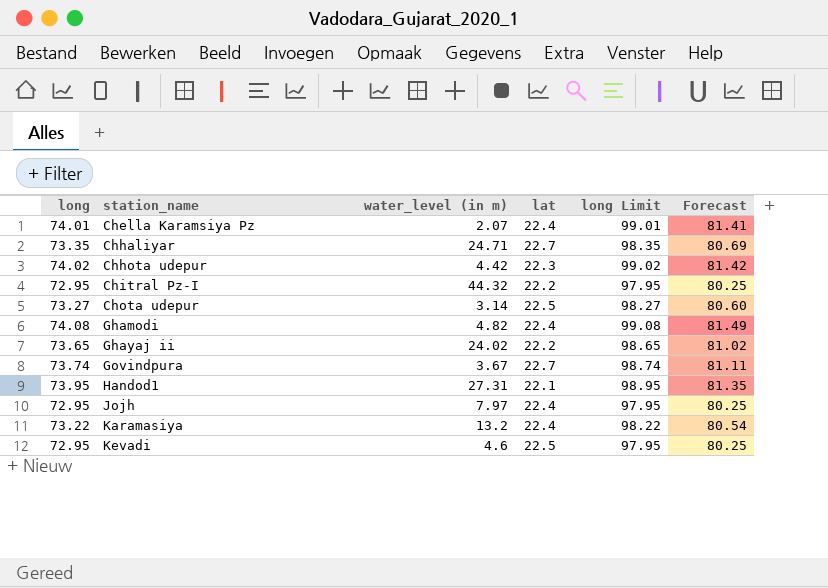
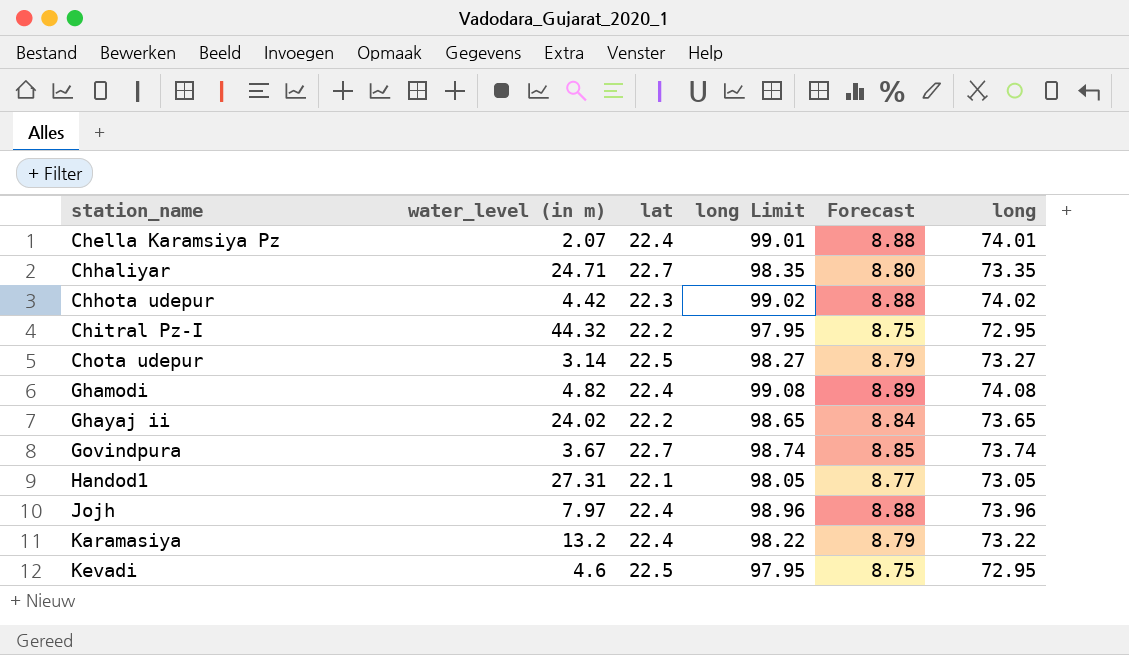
column Forecast | formula: [long] * 1.1 -> [long] * 0.12
column long | position: 1 -> 6
Handod1 | long Limit: 98.95 -> 98.05
Handod1 | long: 73.95 -> 73.05
Jojh | long Limit: 97.95 -> 98.96
Jojh | long: 72.95 -> 73.96

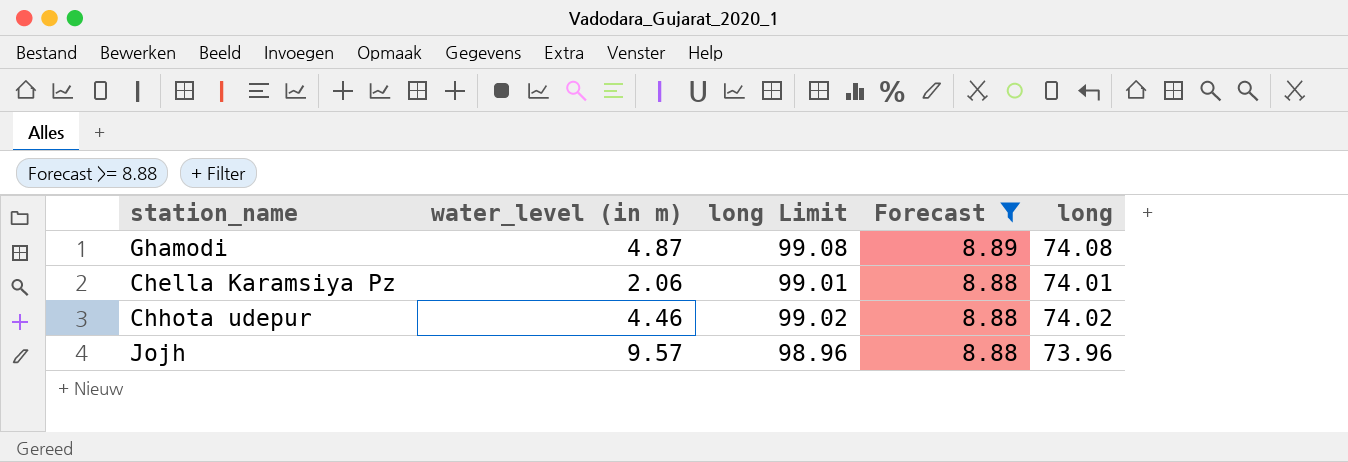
filter: none -> Forecast >= 8.88
row order: station_name ascending -> Forecast descending
column lat | position: 3 -> none
Ghamodi | water_level (in m): 4.82 -> 4.87
Chella Karamsiya Pz | water_level (in m): 2.07 -> 2.06
Chhota udepur | water_level (in m): 4.42 -> 4.46
Jojh | water_level (in m): 7.97 -> 9.57

